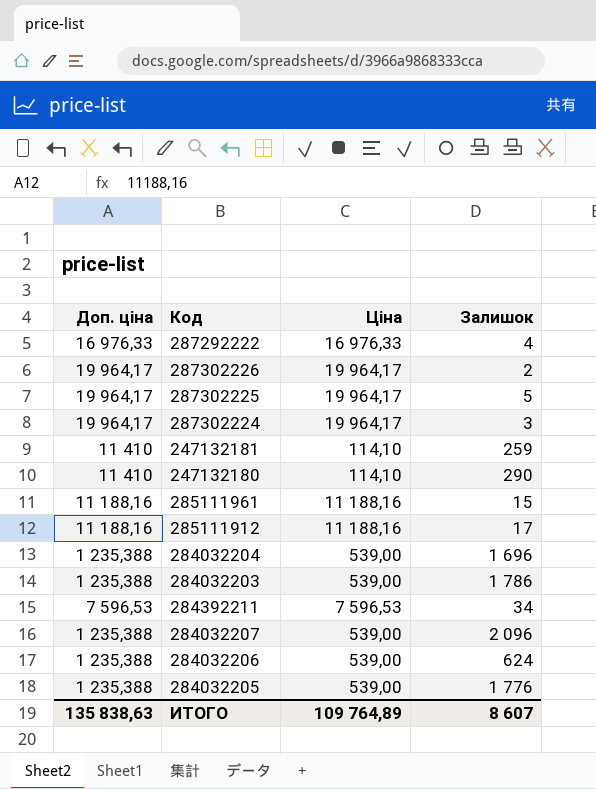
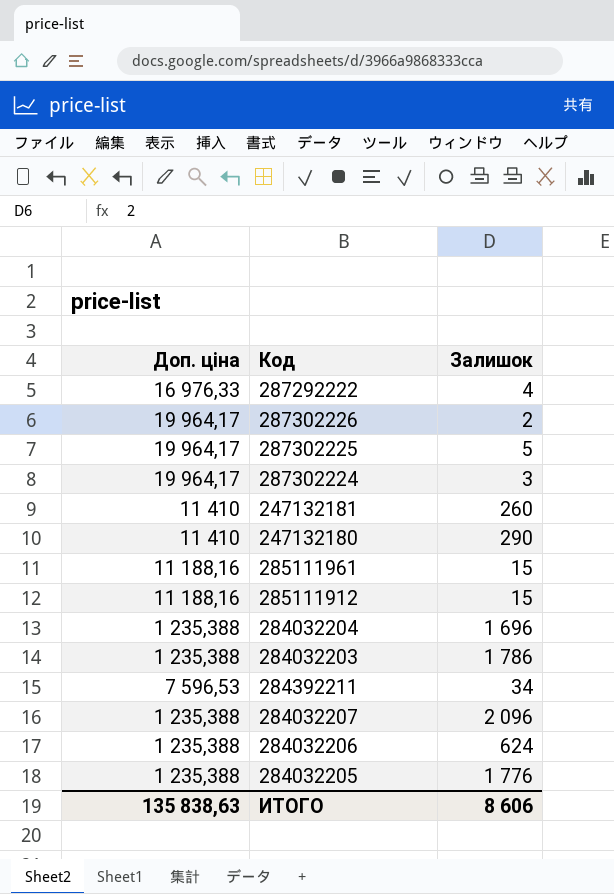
column Ціна | position: 3 -> none
247132181 | Залишок: 259 -> 260
285111912 | Залишок: 17 -> 15
ИТОГО | Залишок: 8 607 -> 8 606

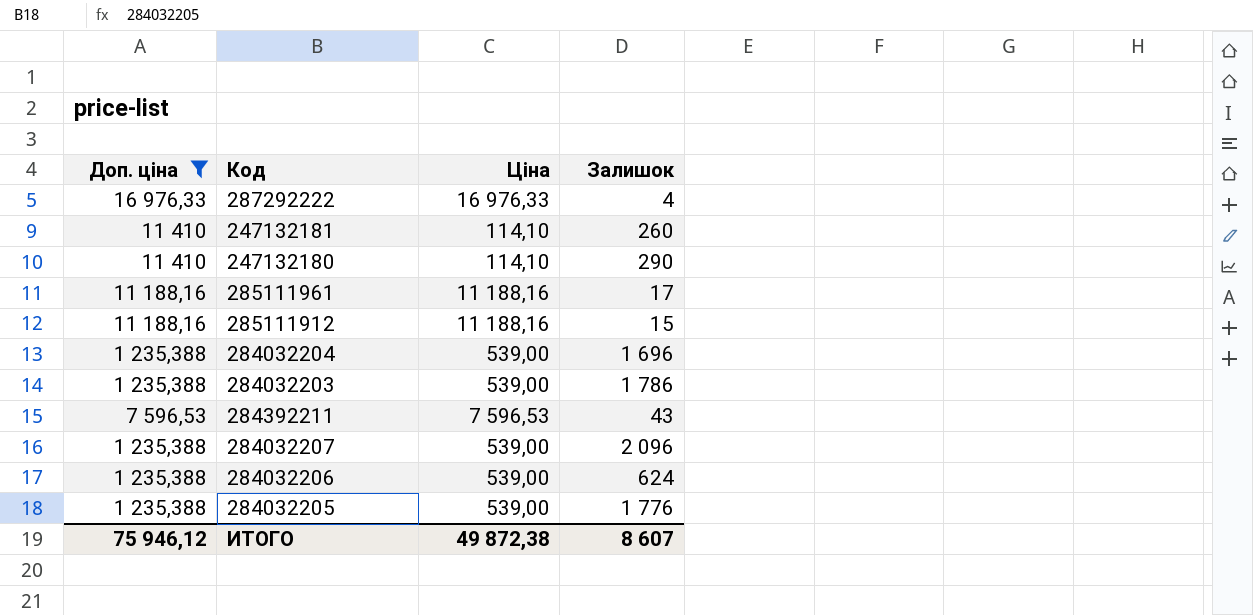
filter: none -> Доп. ціна != 19 964,17
column Ціна | position: none -> 3
285111961 | Залишок: 15 -> 17
284392211 | Залишок: 34 -> 43
ИТОГО | Доп. ціна: 135 838,63 -> 75 946,12
ИТОГО | Залишок: 8 606 -> 8 607

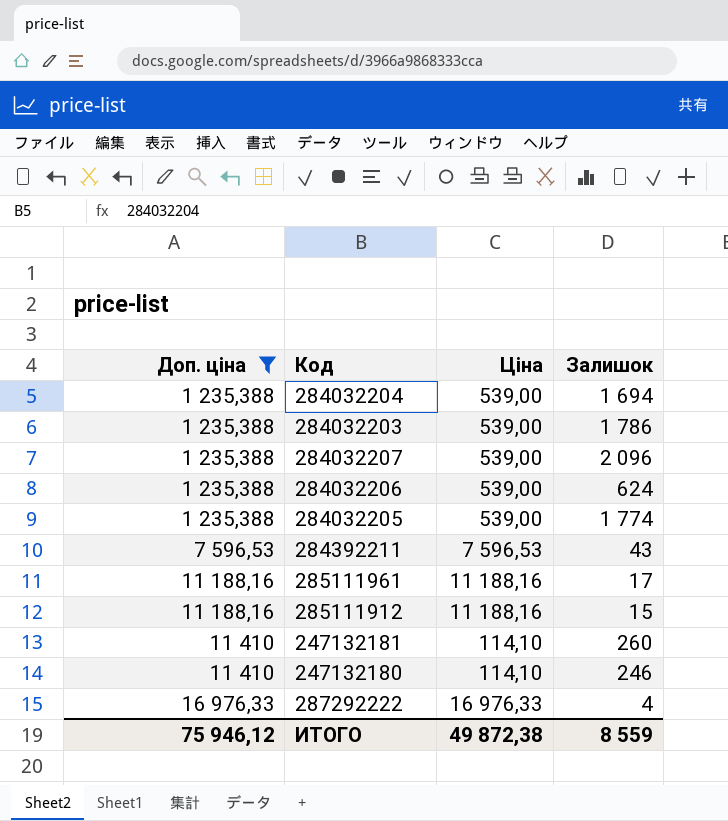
row order: none -> Доп. ціна ascending
284032204 | Залишок: 1 696 -> 1 694
284032205 | Залишок: 1 776 -> 1 774
247132180 | Залишок: 290 -> 246
ИТОГО | Залишок: 8 607 -> 8 559

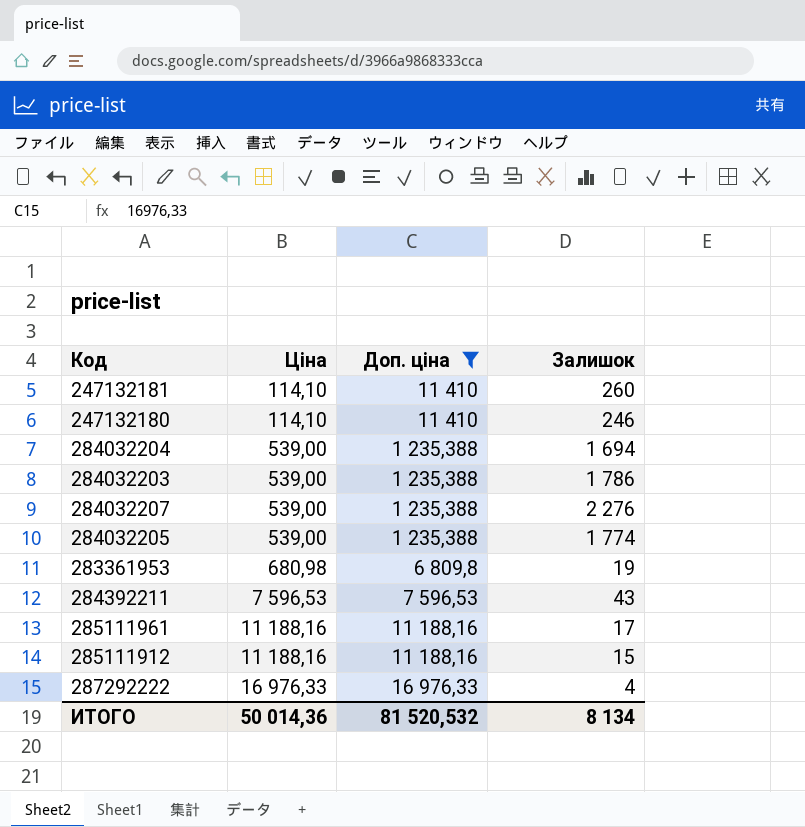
row order: Доп. ціна ascending -> Ціна ascending
column Доп. ціна | position: 1 -> 3
row 284032206: 1 235,388 | 539,00 | 624 -> none
284032207 | Залишок: 2 096 -> 2 276
row 283361953: none -> 680,98 | 6 809,8 | 19
ИТОГО | Ціна: 49 872,38 -> 50 014,36
ИТОГО | Доп. ціна: 75 946,12 -> 81 520,532
ИТОГО | Залишок: 8 559 -> 8 134

